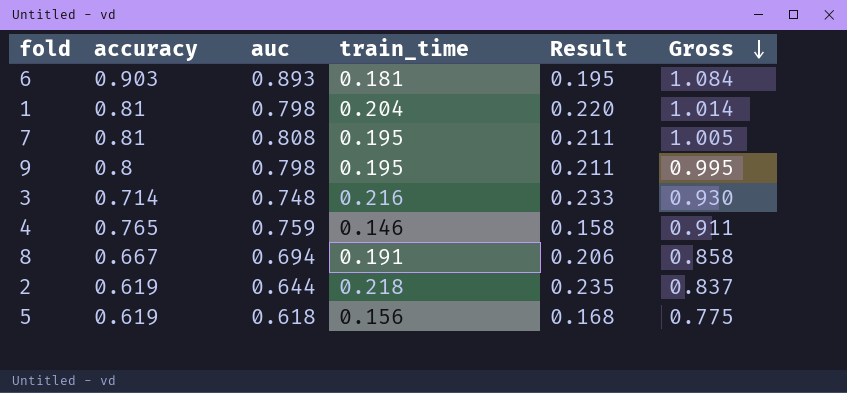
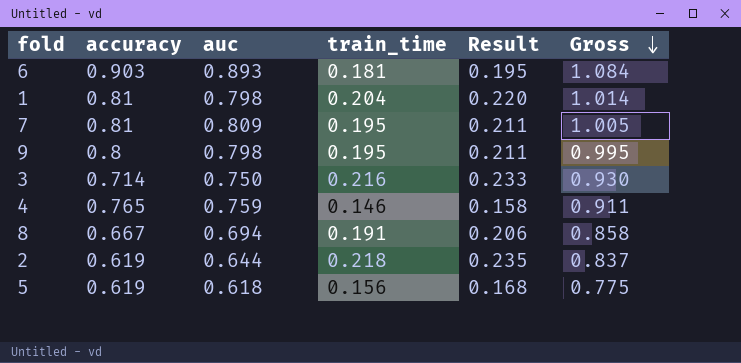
7 | auc: 0.808 -> 0.809
3 | auc: 0.748 -> 0.750

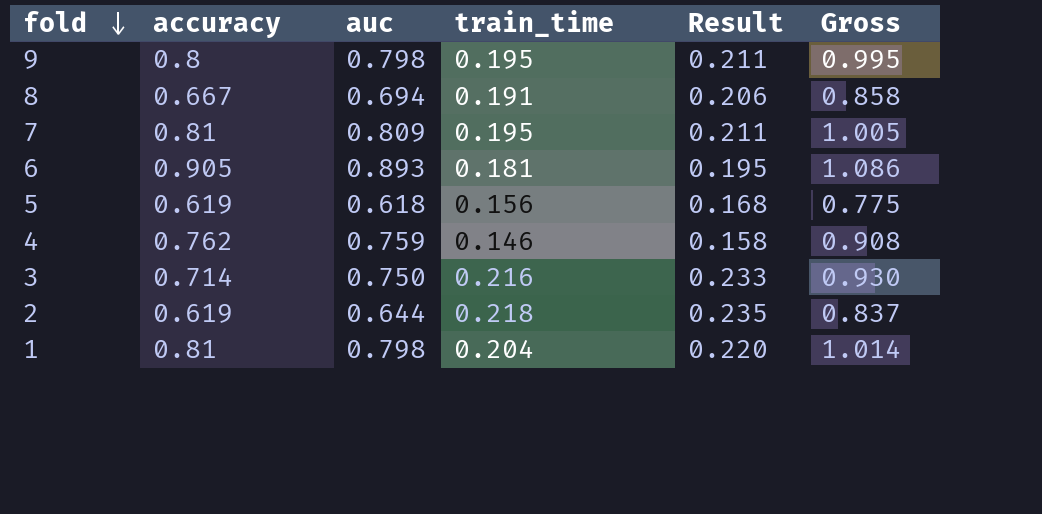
row order: Gross descending -> fold descending
6 | accuracy: 0.903 -> 0.905
6 | Gross: 1.084 -> 1.086
4 | accuracy: 0.765 -> 0.762
4 | Gross: 0.911 -> 0.908

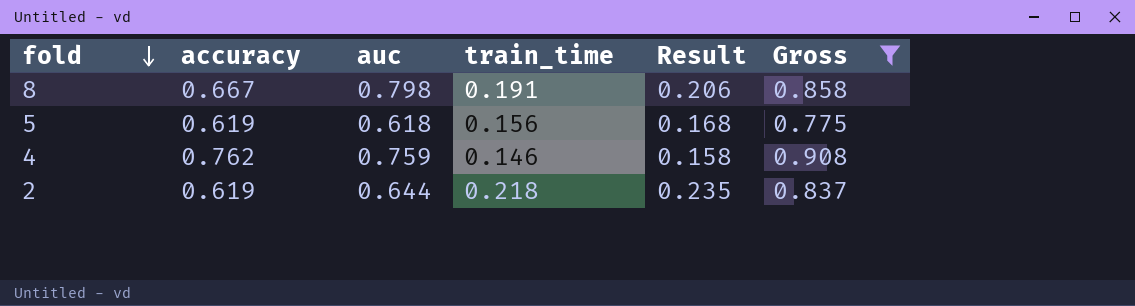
filter: none -> Gross <= 0.908
8 | auc: 0.694 -> 0.798

